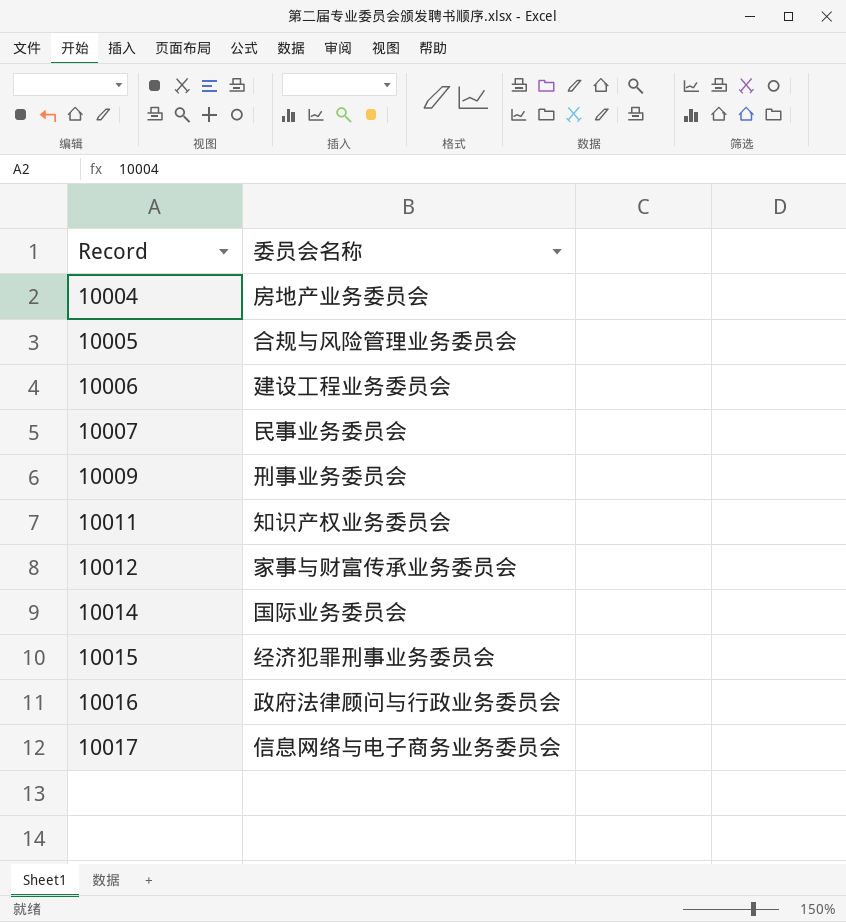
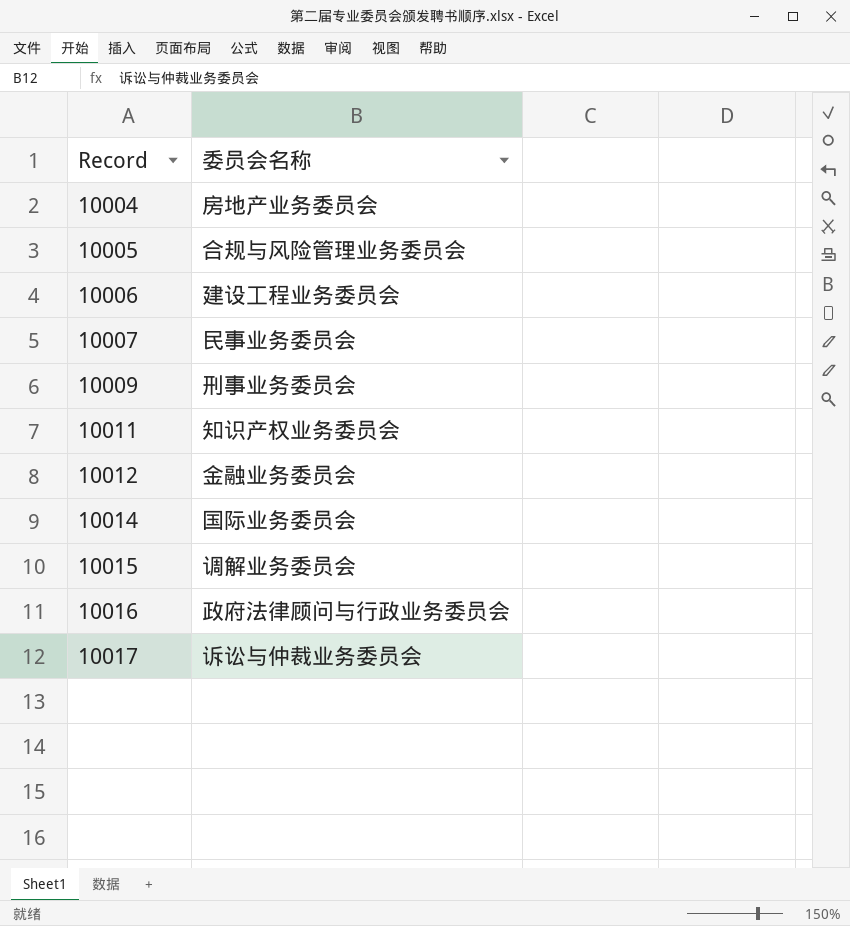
10012 | 委员会名称: 家事与财富传承业务委员会 -> 金融业务委员会
10015 | 委员会名称: 经济犯罪刑事业务委员会 -> 调解业务委员会
10017 | 委员会名称: 信息网络与电子商务业务委员会 -> 诉讼与仲裁业务委员会

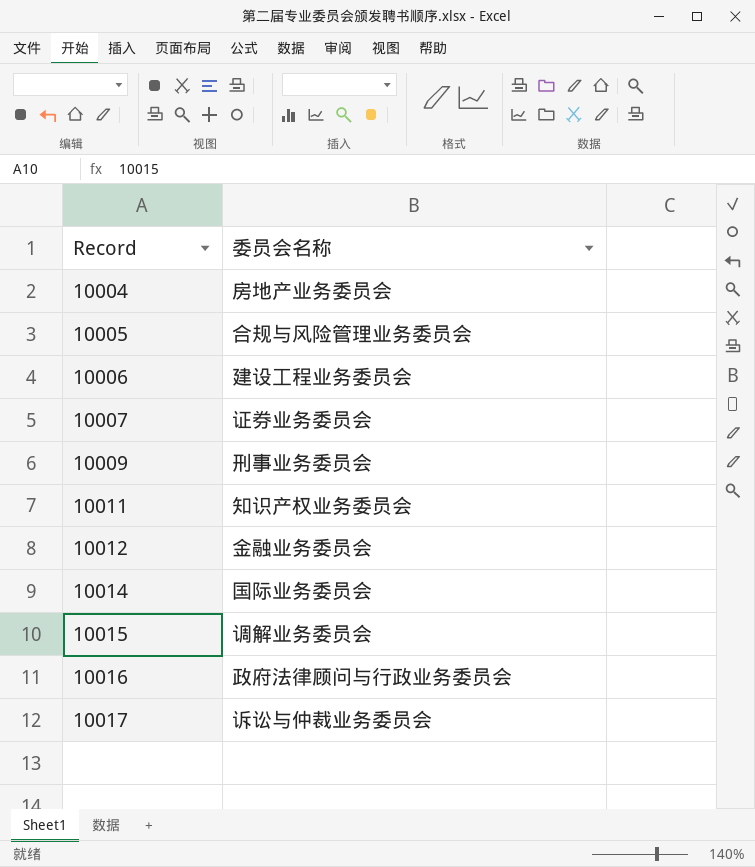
10007 | 委员会名称: 民事业务委员会 -> 证券业务委员会

